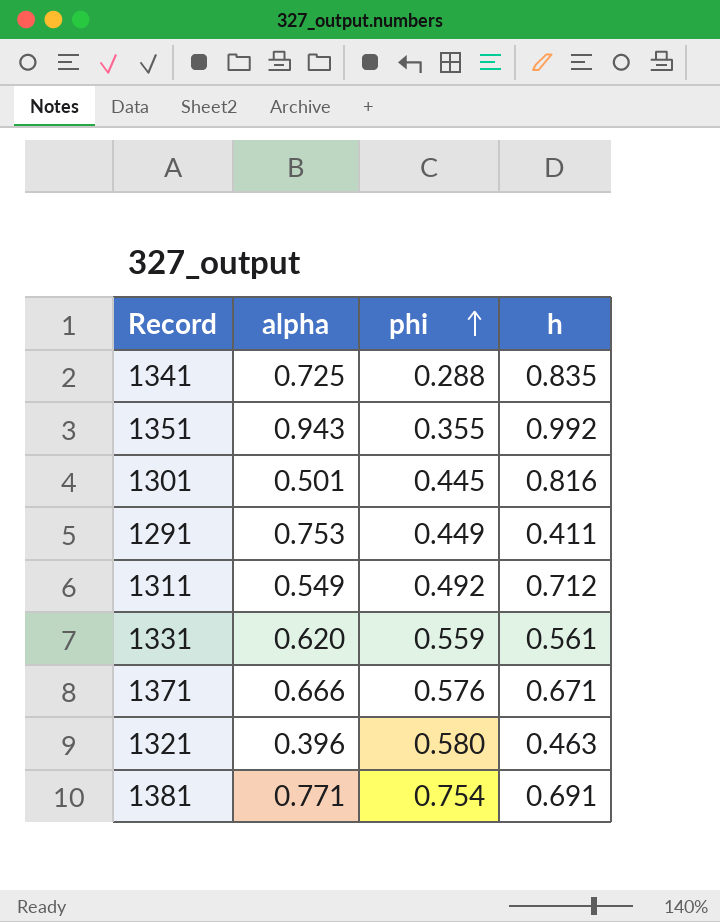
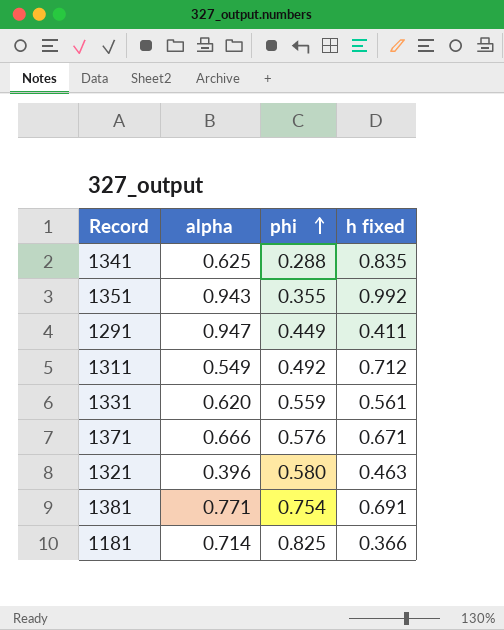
column name: h -> h fixed
row 1301: 0.501 | 0.445 | 0.816 -> none
1341 | alpha: 0.725 -> 0.625
1291 | alpha: 0.753 -> 0.947
row 1181: none -> 0.714 | 0.825 | 0.366

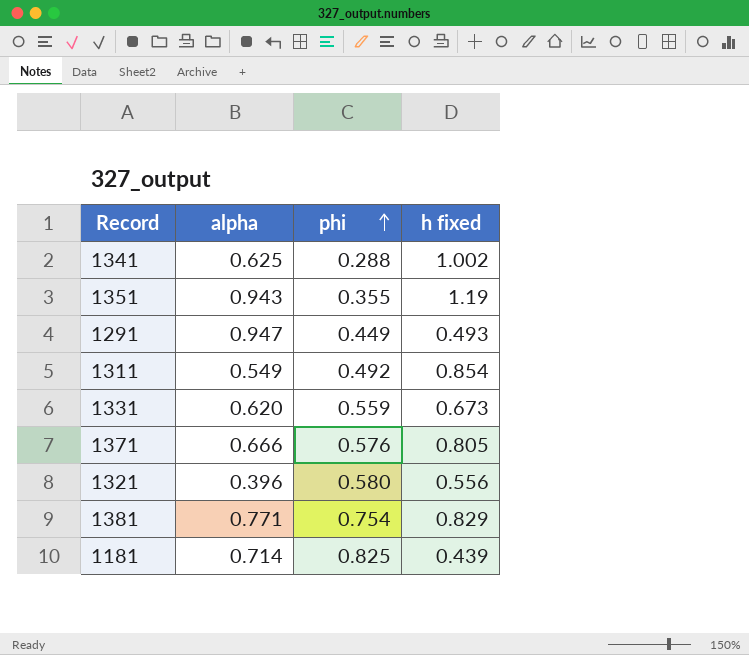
1341 | h fixed: 0.835 -> 1.002
1351 | h fixed: 0.992 -> 1.19
1291 | h fixed: 0.411 -> 0.493
1311 | h fixed: 0.712 -> 0.854
1331 | h fixed: 0.561 -> 0.673
1371 | h fixed: 0.671 -> 0.805
1321 | h fixed: 0.463 -> 0.556
1381 | h fixed: 0.691 -> 0.829
1181 | h fixed: 0.366 -> 0.439

